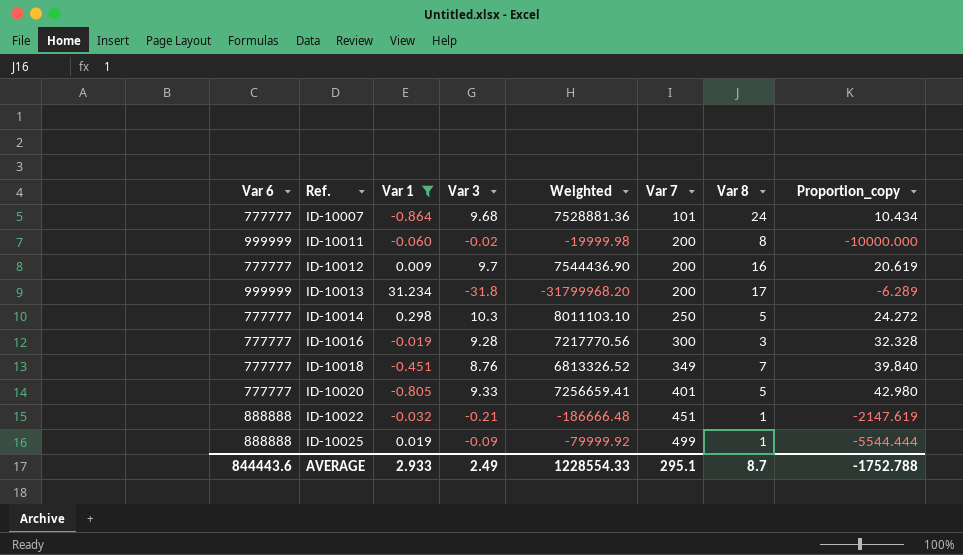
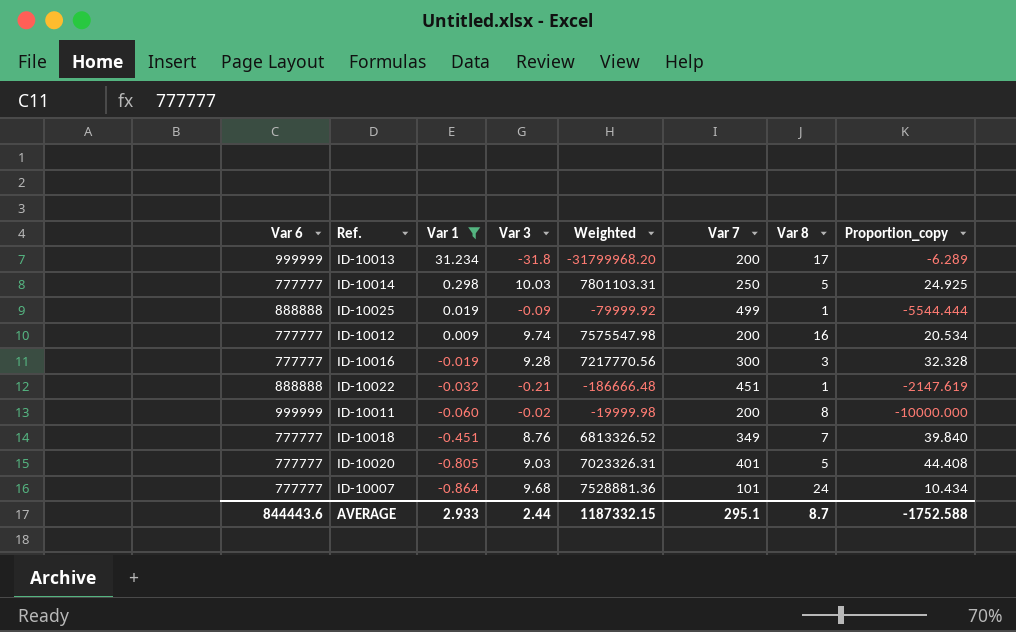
row order: Ref. ascending -> Var 1 descending
ID-10014 | Var 3: 10.3 -> 10.03
ID-10014 | Weighted: 8011103.10 -> 7801103.31
ID-10014 | Proportion_copy: 24.272 -> 24.925
ID-10012 | Var 3: 9.7 -> 9.74
ID-10012 | Weighted: 7544436.90 -> 7575547.98
ID-10012 | Proportion_copy: 20.619 -> 20.534
ID-10020 | Var 3: 9.33 -> 9.03
ID-10020 | Weighted: 7256659.41 -> 7023326.31
ID-10020 | Proportion_copy: 42.980 -> 44.408
AVERAGE | Var 3: 2.49 -> 2.44
AVERAGE | Weighted: 1228554.33 -> 1187332.15
AVERAGE | Proportion_copy: -1752.788 -> -1752.588

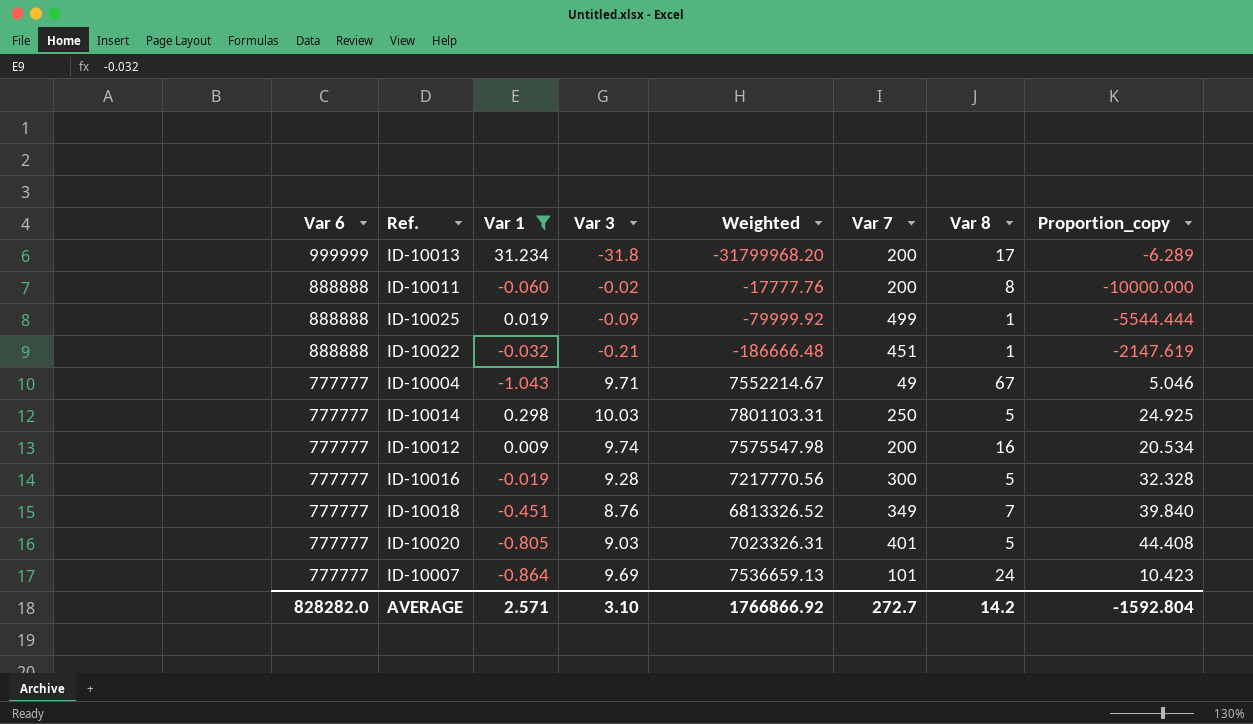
row order: Var 1 descending -> Var 6 descending
ID-10011 | Var 6: 999999 -> 888888
ID-10011 | Weighted: -19999.98 -> -17777.76
row ID-10004: none -> 777777 | -1.043 | 9.71 | 7552214.67 | 49 | 67 | 5.046
ID-10016 | Var 8: 3 -> 5
ID-10007 | Var 3: 9.68 -> 9.69
ID-10007 | Weighted: 7528881.36 -> 7536659.13
ID-10007 | Proportion_copy: 10.434 -> 10.423
AVERAGE | Var 6: 844443.6 -> 828282.0
AVERAGE | Var 1: 2.933 -> 2.571
AVERAGE | Var 3: 2.44 -> 3.10
AVERAGE | Weighted: 1187332.15 -> 1766866.92
AVERAGE | Var 7: 295.1 -> 272.7
AVERAGE | Var 8: 8.7 -> 14.2
AVERAGE | Proportion_copy: -1752.588 -> -1592.804

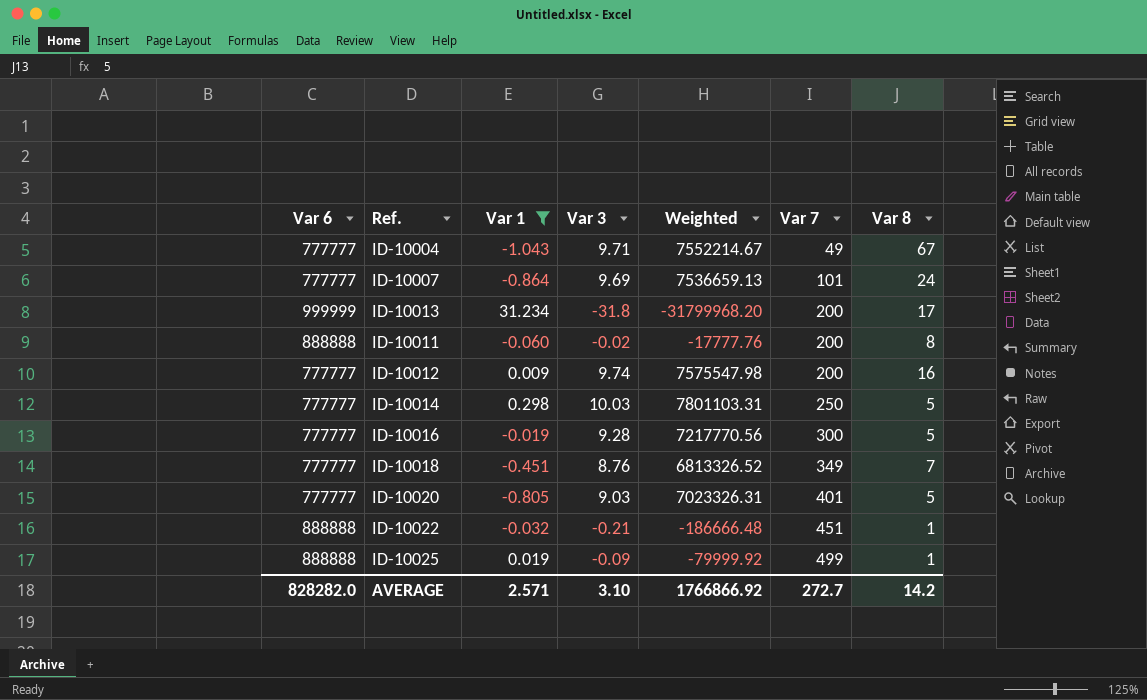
row order: Var 6 descending -> Var 7 ascending
column Proportion_copy | formula: [Var 7] / [Var 3] -> none

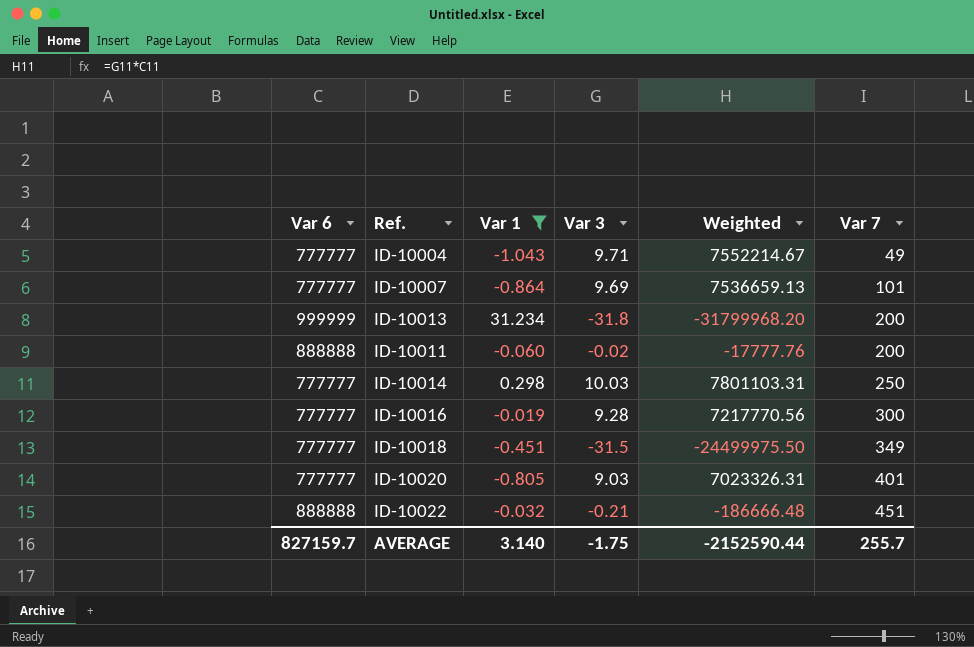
column Var 8 | position: 7 -> none
row ID-10012: 777777 | 0.009 | 9.74 | 7575547.98 | 200 | 16 -> none
row ID-10025: 888888 | 0.019 | -0.09 | -79999.92 | 499 | 1 -> none
ID-10018 | Var 3: 8.76 -> -31.5
ID-10018 | Weighted: 6813326.52 -> -24499975.50
AVERAGE | Var 6: 828282.0 -> 827159.7
AVERAGE | Var 1: 2.571 -> 3.140
AVERAGE | Var 3: 3.10 -> -1.75
AVERAGE | Weighted: 1766866.92 -> -2152590.44
AVERAGE | Var 7: 272.7 -> 255.7

